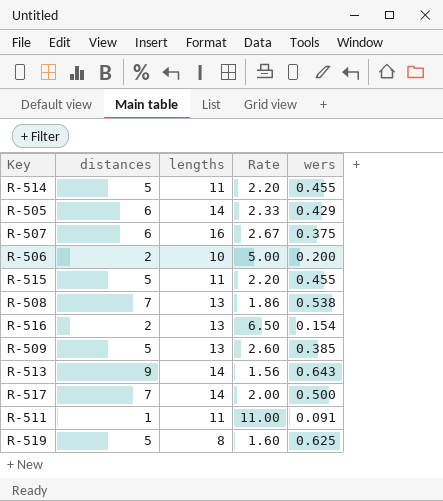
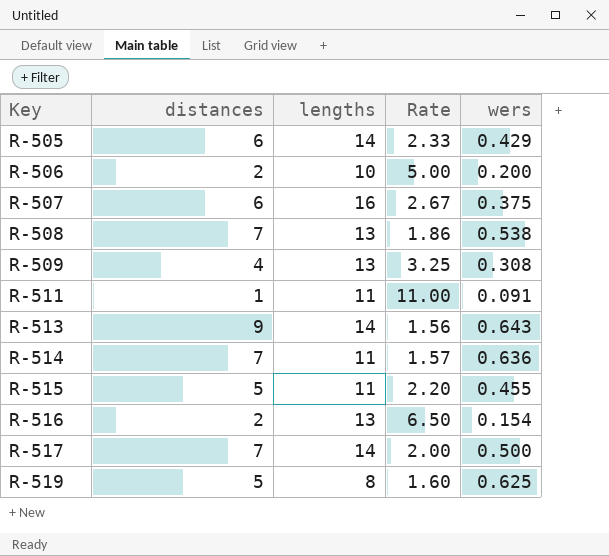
row order: none -> Key ascending
R-509 | distances: 5 -> 4
R-509 | Rate: 2.60 -> 3.25
R-509 | wers: 0.385 -> 0.308
R-514 | distances: 5 -> 7
R-514 | Rate: 2.20 -> 1.57
R-514 | wers: 0.455 -> 0.636

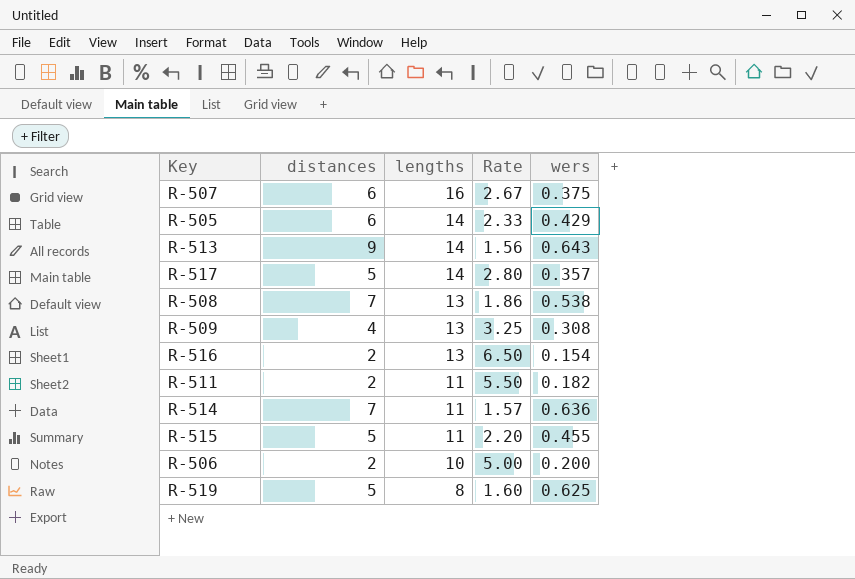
row order: Key ascending -> lengths descending
R-517 | distances: 7 -> 5
R-517 | Rate: 2.00 -> 2.80
R-517 | wers: 0.500 -> 0.357
R-511 | distances: 1 -> 2
R-511 | Rate: 11.00 -> 5.50
R-511 | wers: 0.091 -> 0.182

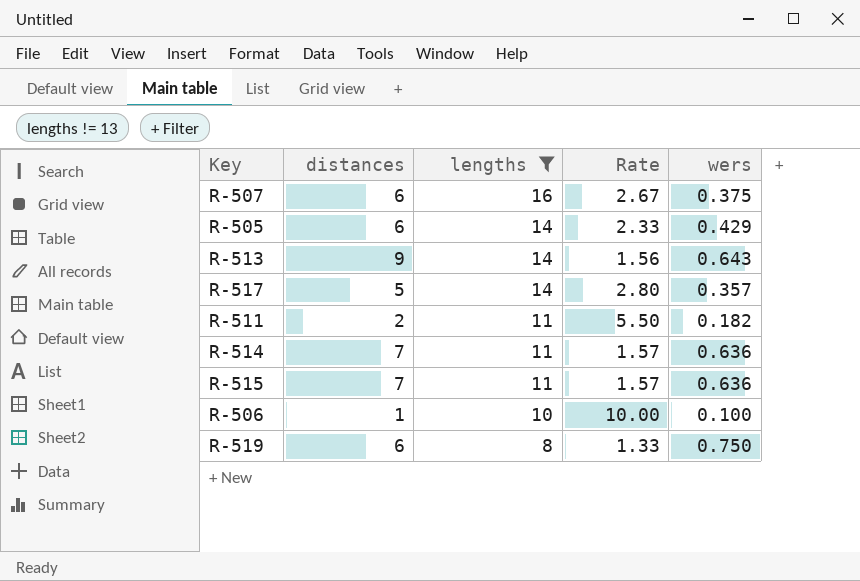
filter: none -> lengths != 13
R-515 | distances: 5 -> 7
R-515 | Rate: 2.20 -> 1.57
R-515 | wers: 0.455 -> 0.636
R-506 | distances: 2 -> 1
R-506 | Rate: 5.00 -> 10.00
R-506 | wers: 0.200 -> 0.100
R-519 | distances: 5 -> 6
R-519 | Rate: 1.60 -> 1.33
R-519 | wers: 0.625 -> 0.750

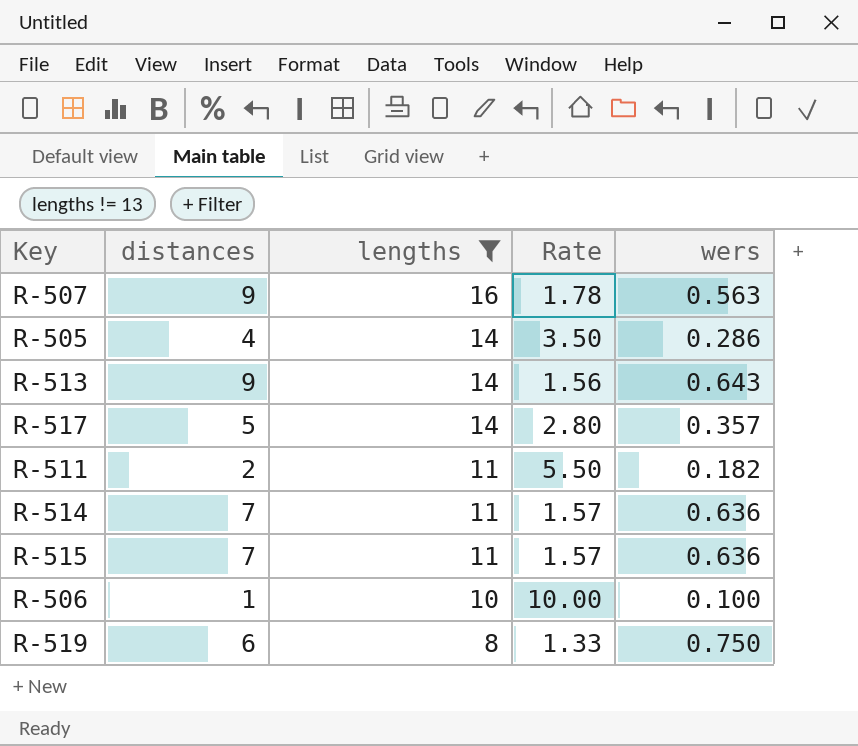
R-507 | distances: 6 -> 9
R-507 | Rate: 2.67 -> 1.78
R-507 | wers: 0.375 -> 0.563
R-505 | distances: 6 -> 4
R-505 | Rate: 2.33 -> 3.50
R-505 | wers: 0.429 -> 0.286

